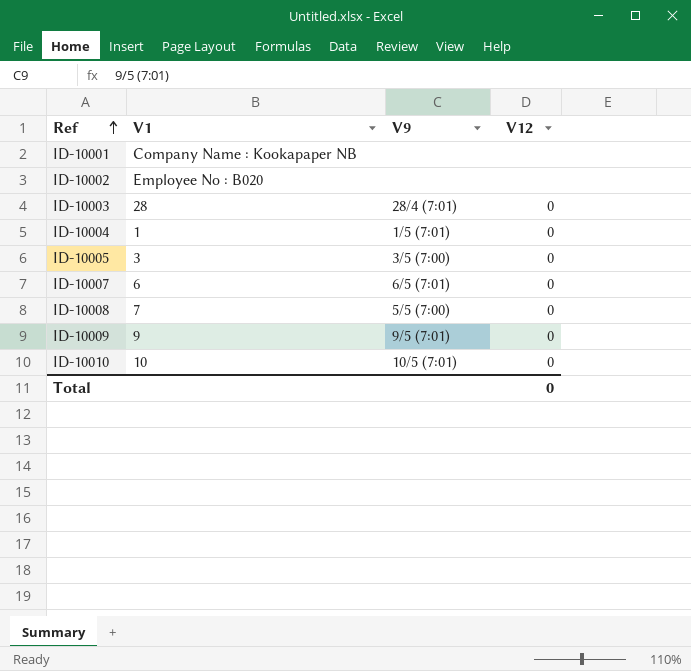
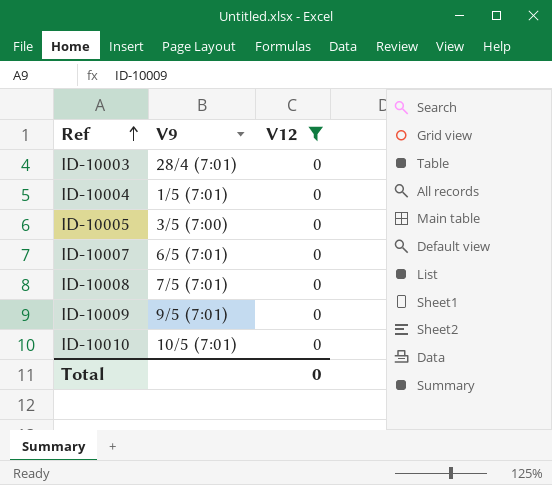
filter: none -> V12 = 0
column V1 | position: 2 -> none
ID-10008 | V9: 5/5 (7:00) -> 7/5 (7:01)

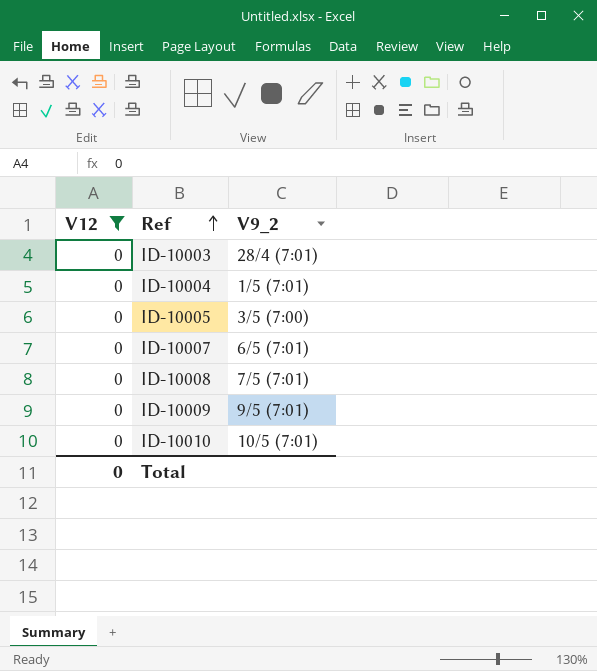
column V12 | position: 3 -> 1
column name: V9 -> V9_2

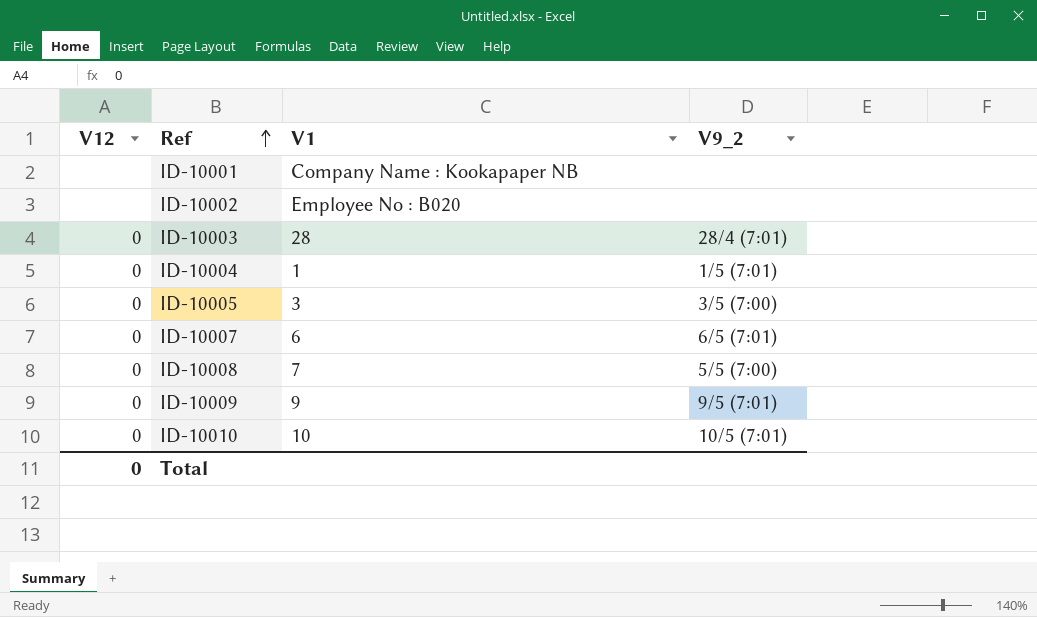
filter: V12 = 0 -> none
column V1 | position: none -> 3
ID-10008 | V9_2: 7/5 (7:01) -> 5/5 (7:00)

